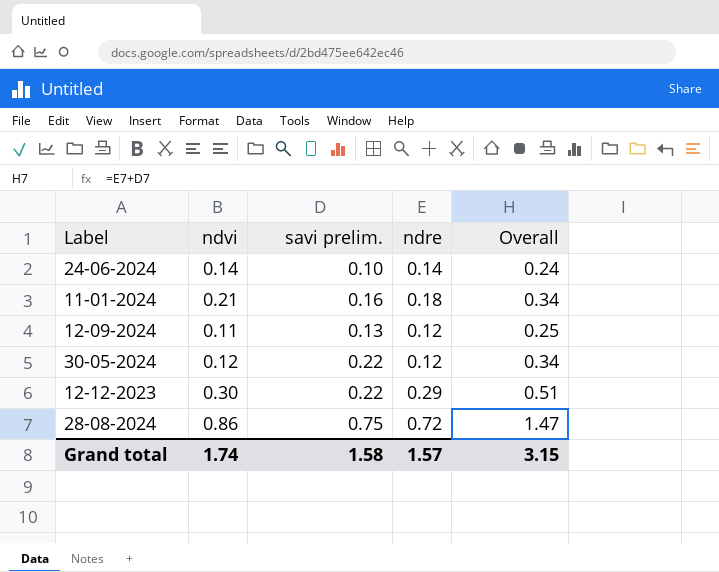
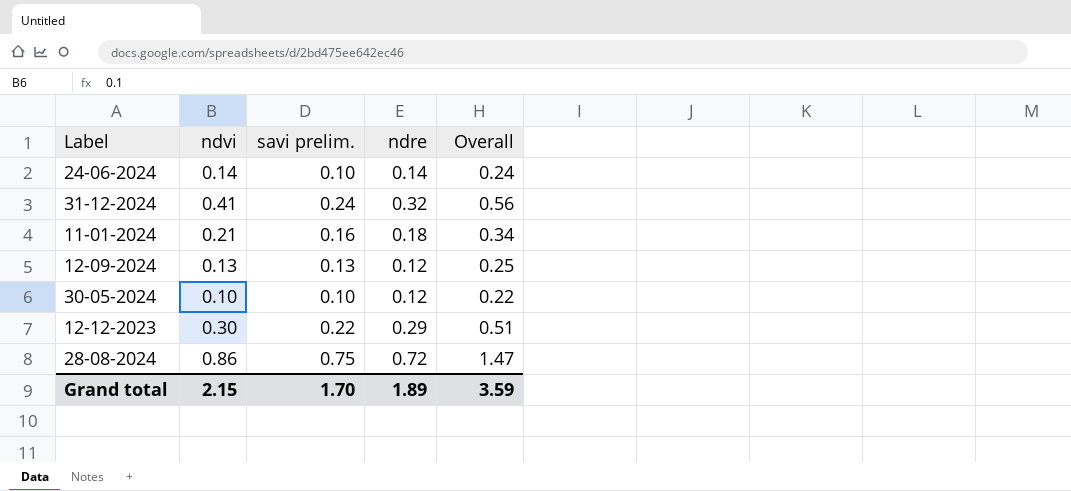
row 31-12-2024: none -> 0.41 | 0.24 | 0.32 | 0.56
12-09-2024 | ndvi: 0.11 -> 0.13
30-05-2024 | ndvi: 0.12 -> 0.10
30-05-2024 | savi prelim.: 0.22 -> 0.10
30-05-2024 | Overall: 0.34 -> 0.22
Grand total | ndvi: 1.74 -> 2.15
Grand total | savi prelim.: 1.58 -> 1.70
Grand total | ndre: 1.57 -> 1.89
Grand total | Overall: 3.15 -> 3.59

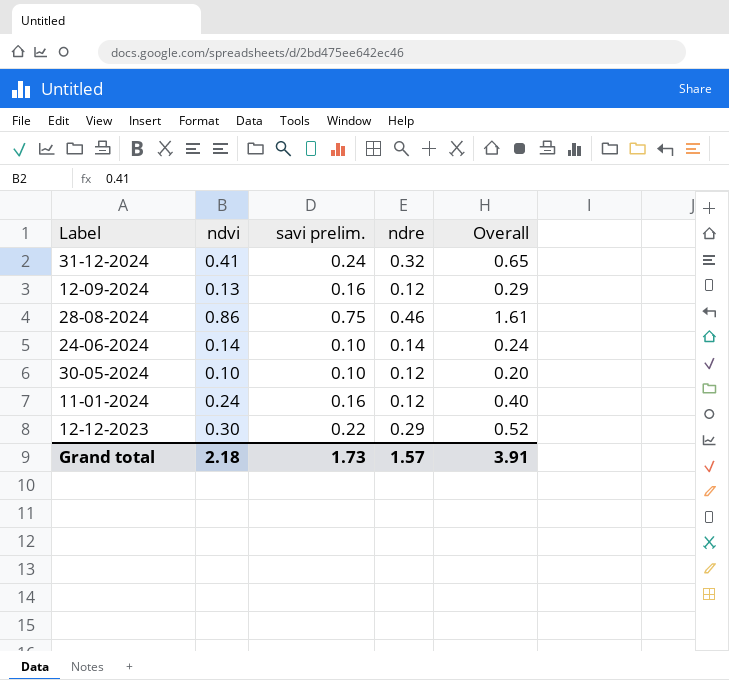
row order: none -> Label descending
column Overall | formula: [savi prelim.] + [ndre] -> [ndvi] + [savi prelim.]
12-09-2024 | savi prelim.: 0.13 -> 0.16
28-08-2024 | ndre: 0.72 -> 0.46
11-01-2024 | ndvi: 0.21 -> 0.24
11-01-2024 | ndre: 0.18 -> 0.12
Grand total | ndvi: 2.15 -> 2.18
Grand total | savi prelim.: 1.70 -> 1.73
Grand total | ndre: 1.89 -> 1.57
Grand total | Overall: 3.59 -> 3.91

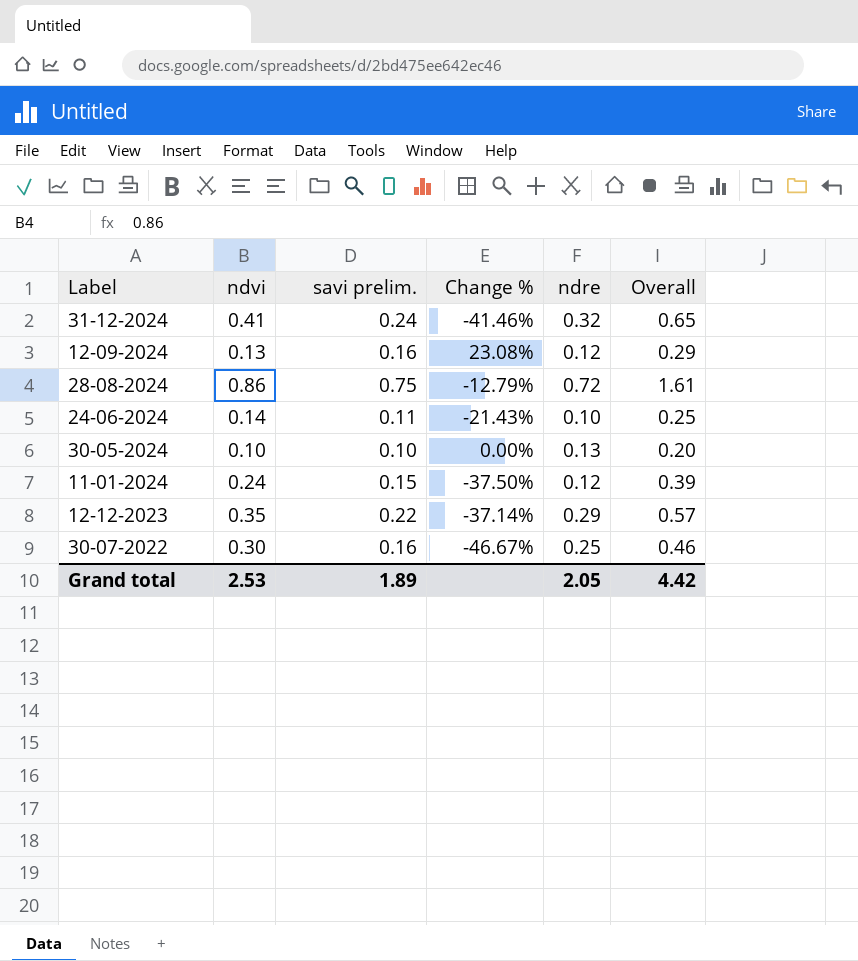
column Change % | formula: none -> ([savi prelim.] - [ndvi]) / [ndvi]
28-08-2024 | ndre: 0.46 -> 0.72
24-06-2024 | savi prelim.: 0.10 -> 0.11
24-06-2024 | ndre: 0.14 -> 0.10
24-06-2024 | Overall: 0.24 -> 0.25
30-05-2024 | ndre: 0.12 -> 0.13
11-01-2024 | savi prelim.: 0.16 -> 0.15
11-01-2024 | Overall: 0.40 -> 0.39
12-12-2023 | ndvi: 0.30 -> 0.35
12-12-2023 | Overall: 0.52 -> 0.57
row 30-07-2022: none -> 0.30 | 0.16 | -46.67% | 0.25 | 0.46
Grand total | ndvi: 2.18 -> 2.53
Grand total | savi prelim.: 1.73 -> 1.89
Grand total | ndre: 1.57 -> 2.05
Grand total | Overall: 3.91 -> 4.42

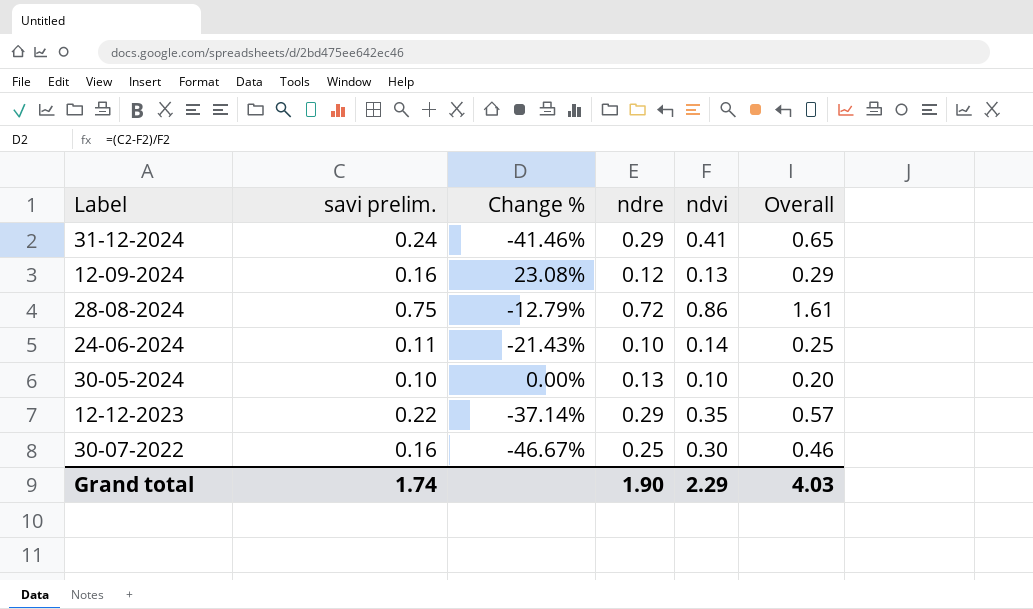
column ndvi | position: 2 -> 5
row 11-01-2024: 0.24 | 0.15 | -37.50% | 0.12 | 0.39 -> none
31-12-2024 | ndre: 0.32 -> 0.29
Grand total | savi prelim.: 1.89 -> 1.74
Grand total | ndre: 2.05 -> 1.90
Grand total | ndvi: 2.53 -> 2.29
Grand total | Overall: 4.42 -> 4.03

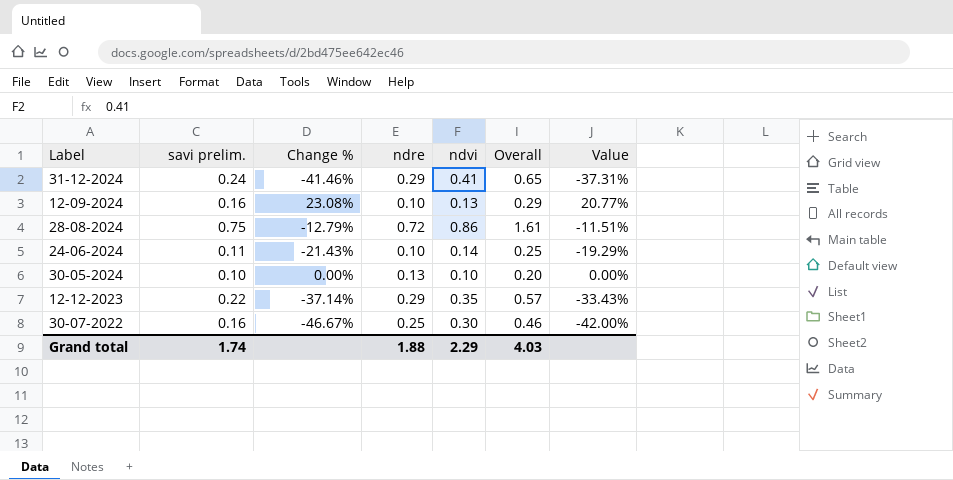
column Value | formula: none -> [Change %] * 0.9
12-09-2024 | ndre: 0.12 -> 0.10
Grand total | ndre: 1.90 -> 1.88

